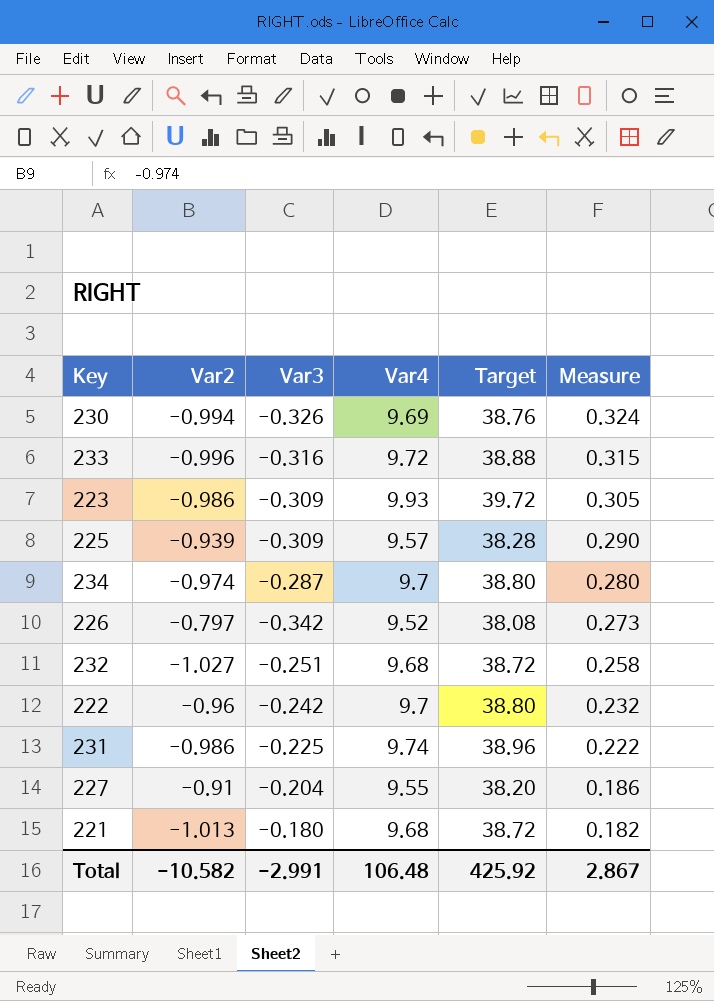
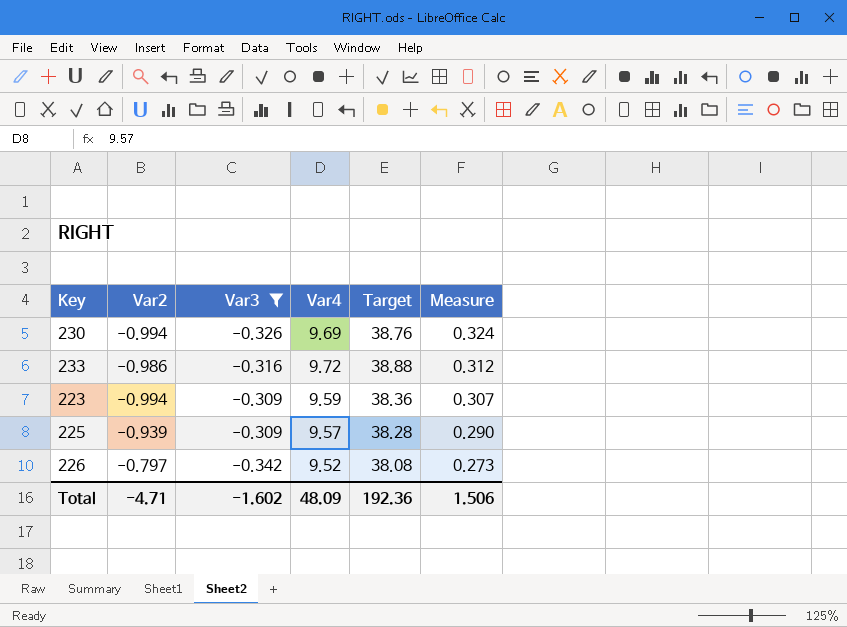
filter: none -> Var3 <= -0.309
233 | Var2: -0.996 -> -0.986
233 | Measure: 0.315 -> 0.312
223 | Var2: -0.986 -> -0.994
223 | Var4: 9.93 -> 9.59
223 | Target: 39.72 -> 38.36
223 | Measure: 0.305 -> 0.307
Total | Var2: -10.582 -> -4.71
Total | Var3: -2.991 -> -1.602
Total | Var4: 106.48 -> 48.09
Total | Target: 425.92 -> 192.36
Total | Measure: 2.867 -> 1.506

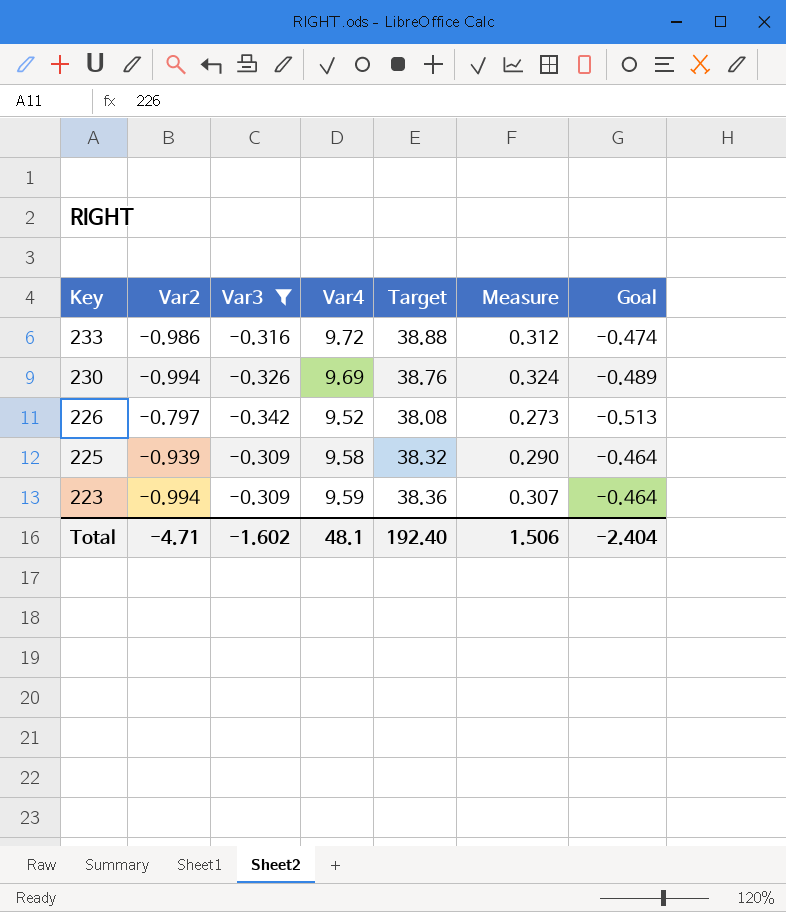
row order: Measure descending -> Key descending
column Goal | formula: none -> [Var3] * 1.5
225 | Var4: 9.57 -> 9.58
225 | Target: 38.28 -> 38.32
Total | Var4: 48.09 -> 48.1
Total | Target: 192.36 -> 192.40

